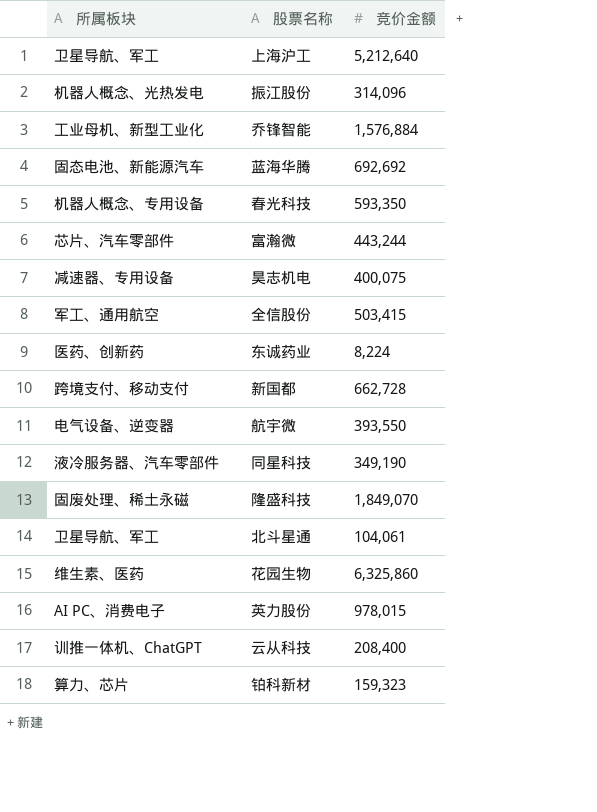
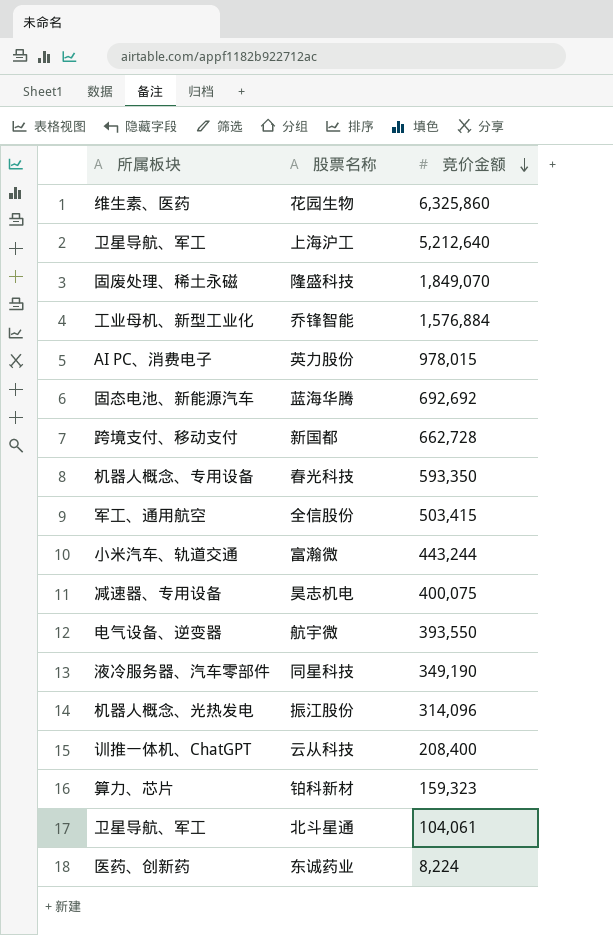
row order: none -> 竞价金额 descending
富瀚微 | 所属板块: 芯片、汽车零部件 -> 小米汽车、轨道交通

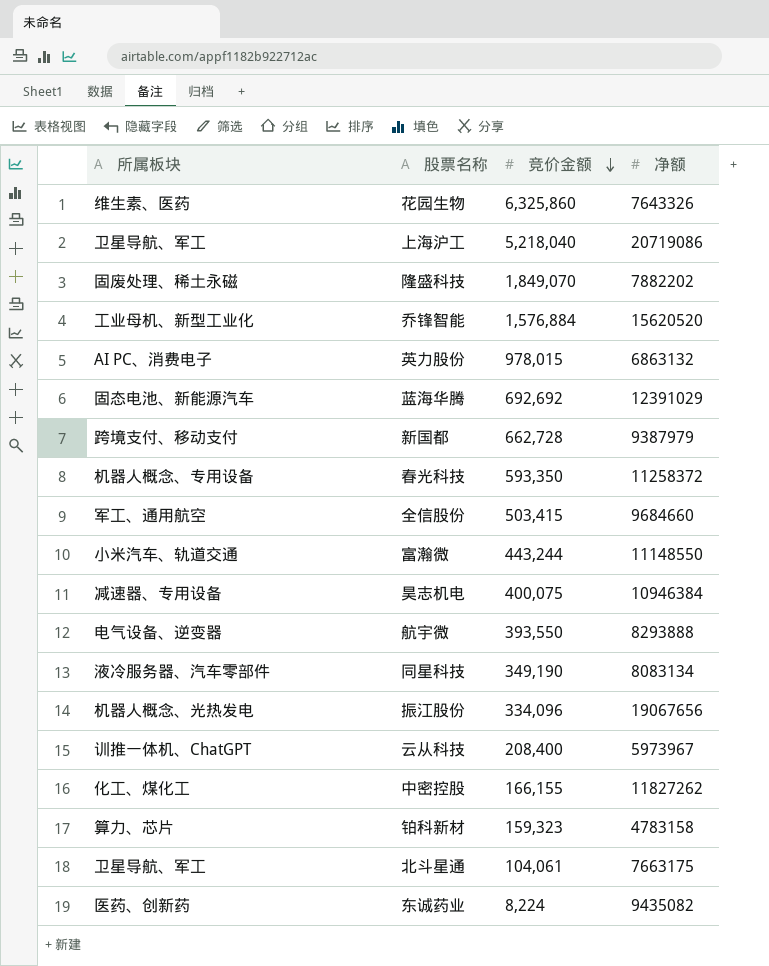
column 净额 | position: none -> 4
上海沪工 | 竞价金额: 5,212,640 -> 5,218,040
振江股份 | 竞价金额: 314,096 -> 334,096
row 中密控股: none -> 化工、煤化工 | 166,155 | 11827262

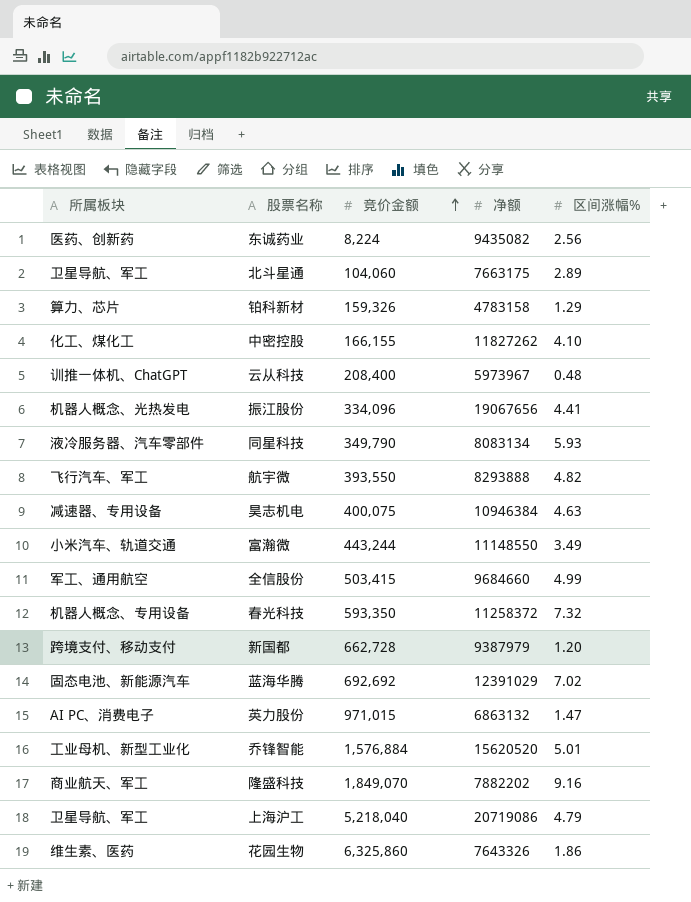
row order: 竞价金额 descending -> 竞价金额 ascending
column 区间涨幅% | position: none -> 5
北斗星通 | 竞价金额: 104,061 -> 104,060
铂科新材 | 竞价金额: 159,323 -> 159,326
同星科技 | 竞价金额: 349,190 -> 349,790
航宇微 | 所属板块: 电气设备、逆变器 -> 飞行汽车、军工
英力股份 | 竞价金额: 978,015 -> 971,015
隆盛科技 | 所属板块: 固废处理、稀土永磁 -> 商业航天、军工

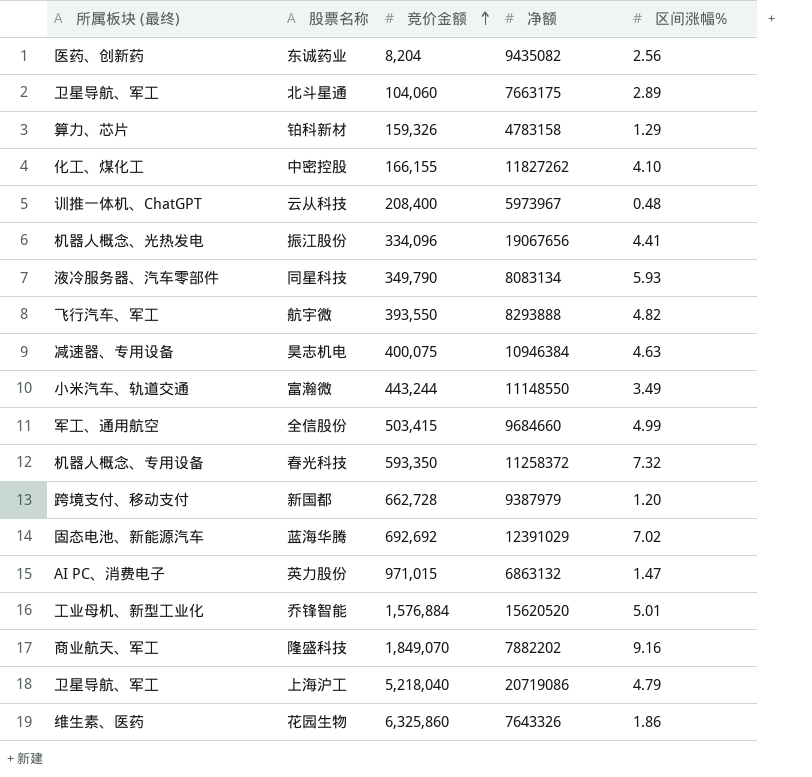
column name: 所属板块 -> 所属板块 (最终)
东诚药业 | 竞价金额: 8,224 -> 8,204

